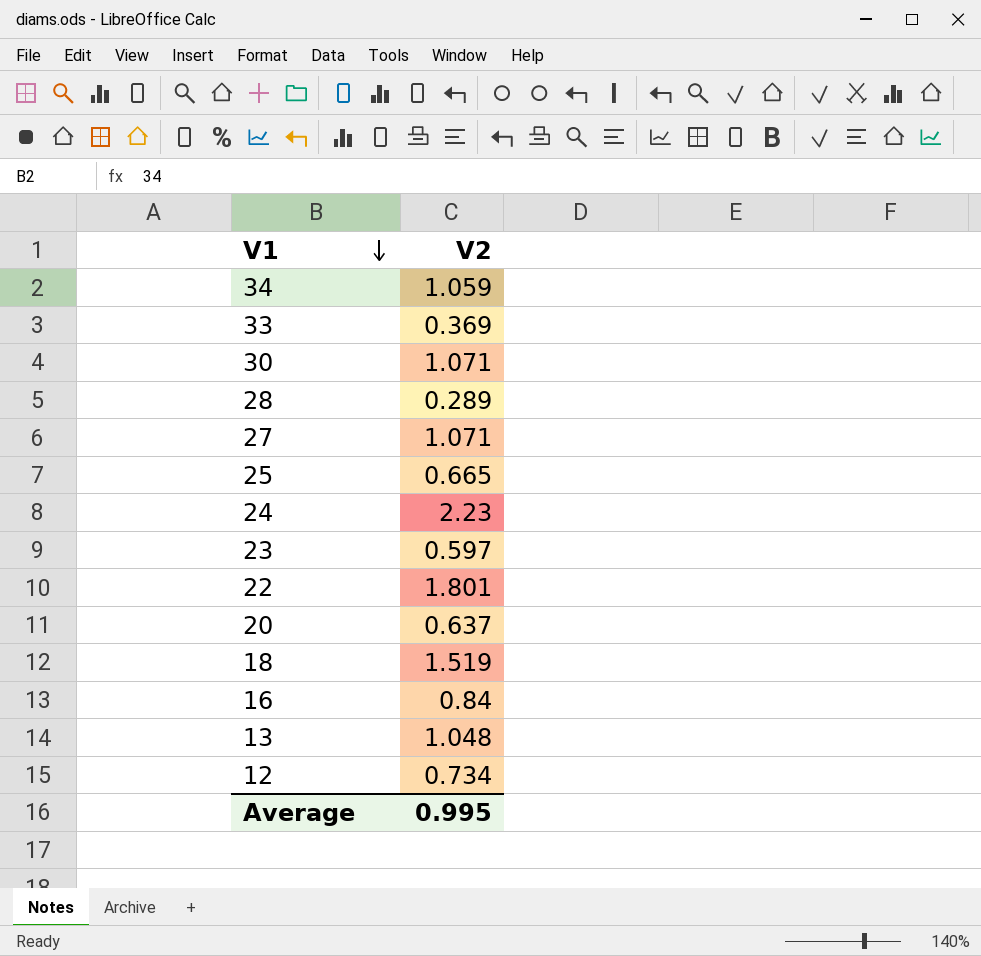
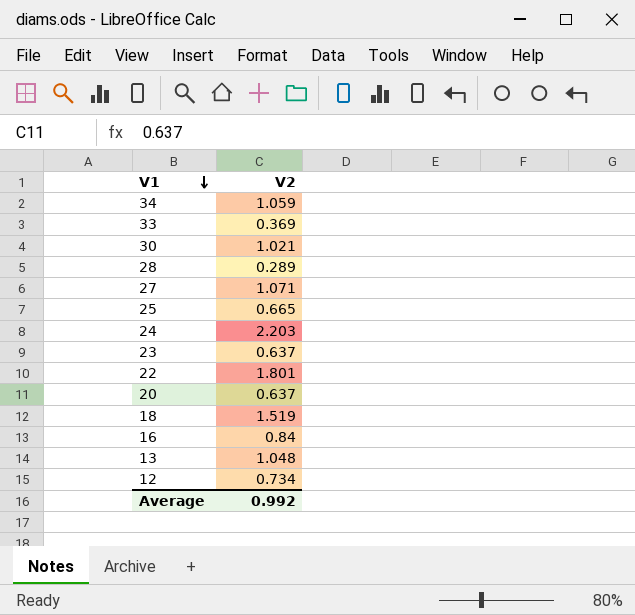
30 | V2: 1.071 -> 1.021
24 | V2: 2.23 -> 2.203
23 | V2: 0.597 -> 0.637
Average | V2: 0.995 -> 0.992

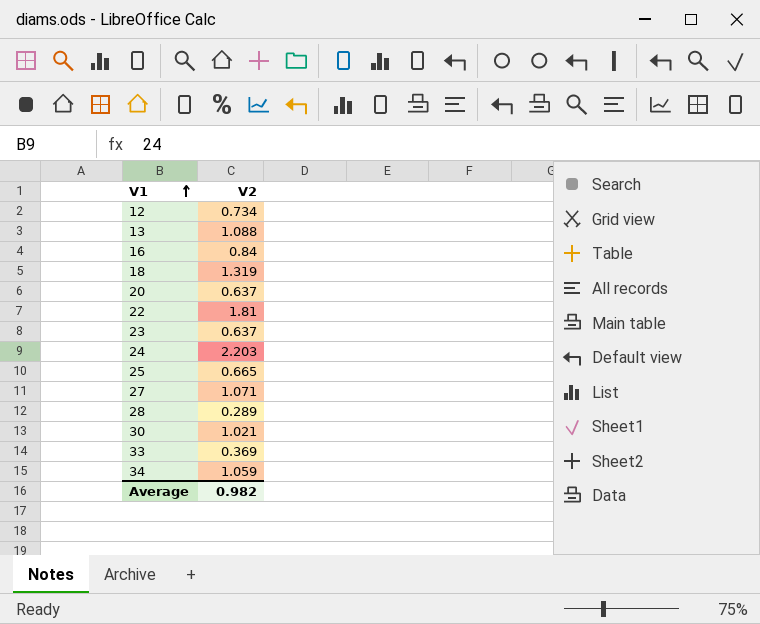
row order: V1 descending -> V1 ascending
13 | V2: 1.048 -> 1.088
18 | V2: 1.519 -> 1.319
22 | V2: 1.801 -> 1.81
Average | V2: 0.992 -> 0.982

